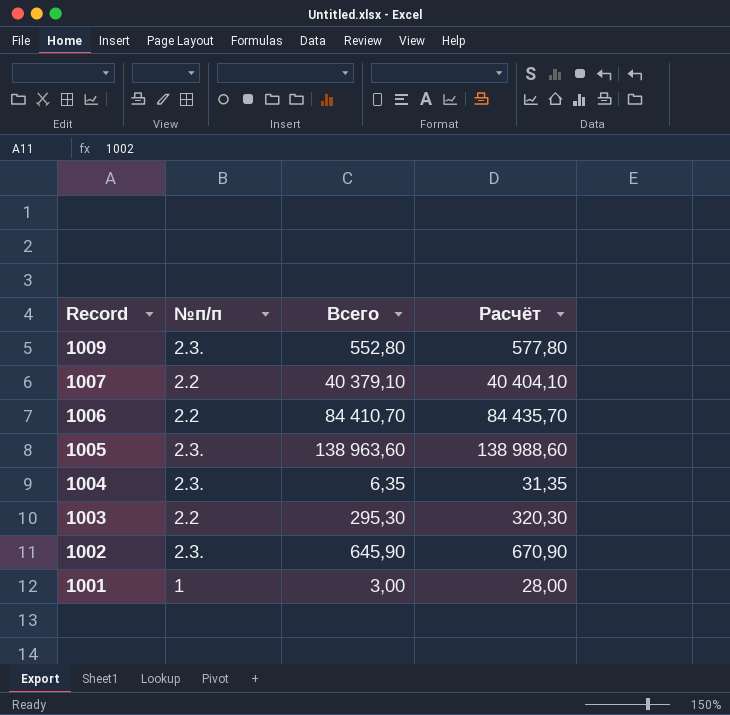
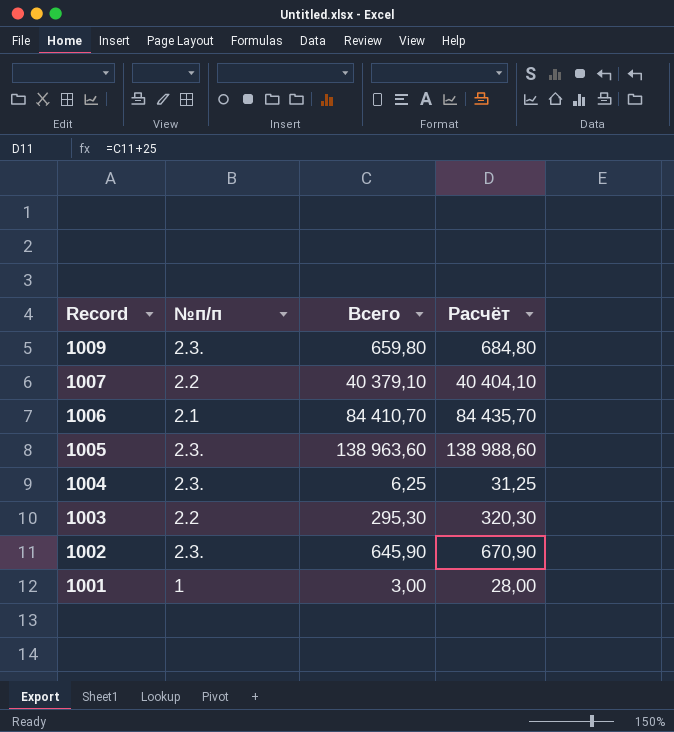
1009 | Всего: 552,80 -> 659,80
1009 | Расчёт: 577,80 -> 684,80
1006 | №п/п: 2.2 -> 2.1
1004 | Всего: 6,35 -> 6,25
1004 | Расчёт: 31,35 -> 31,25

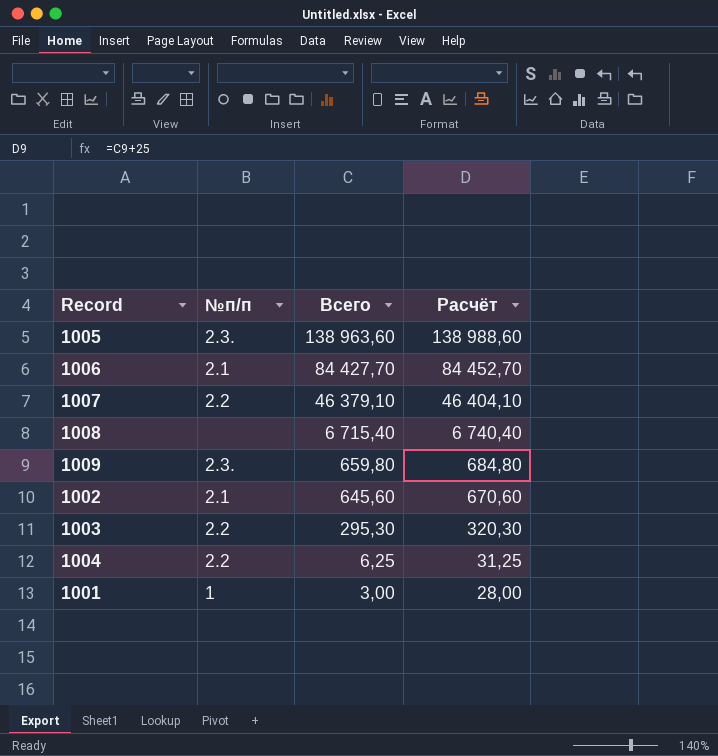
row order: Record descending -> Всего descending
1006 | Всего: 84 410,70 -> 84 427,70
1006 | Расчёт: 84 435,70 -> 84 452,70
1007 | Всего: 40 379,10 -> 46 379,10
1007 | Расчёт: 40 404,10 -> 46 404,10
row 1008: none -> none | 6 715,40 | 6 740,40
1002 | №п/п: 2.3. -> 2.1
1002 | Всего: 645,90 -> 645,60
1002 | Расчёт: 670,90 -> 670,60
1004 | №п/п: 2.3. -> 2.2

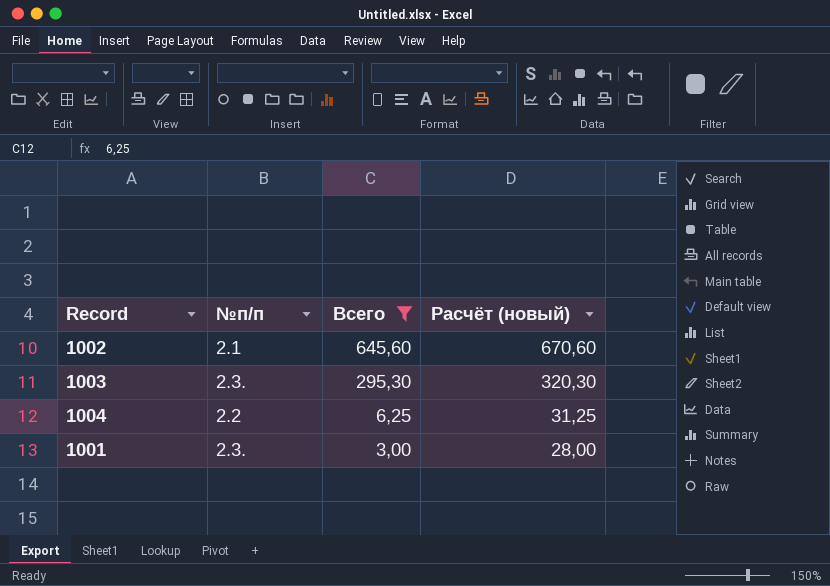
filter: none -> Всего <= 645,60
column name: Расчёт -> Расчёт (новый)
1003 | №п/п: 2.2 -> 2.3.
1001 | №п/п: 1 -> 2.3.

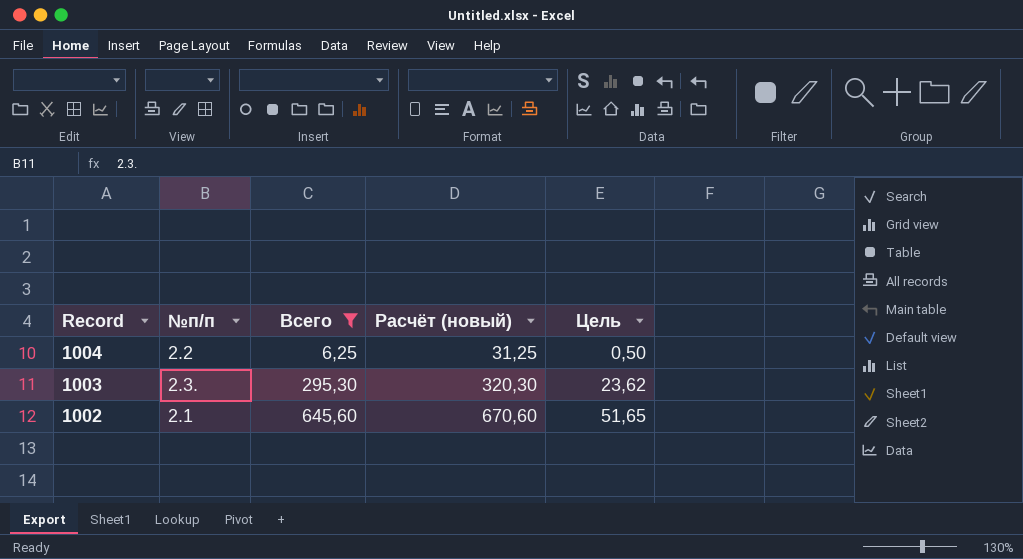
row order: Всего descending -> Record descending
column Цель | formula: none -> [Всего] * 0,08
row 1001: 2.3. | 3,00 | 28,00 -> none

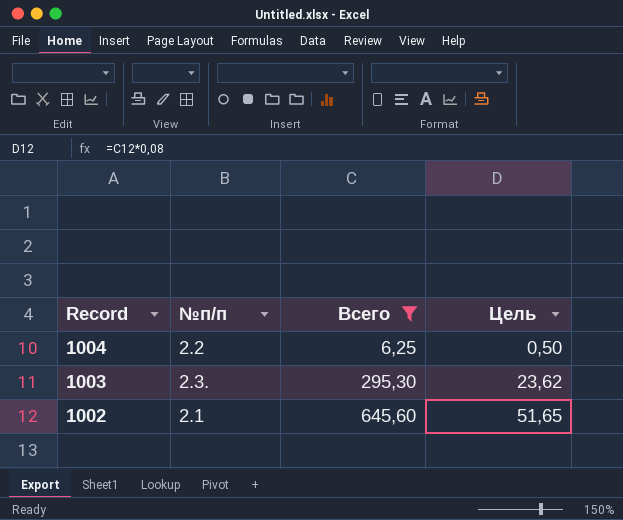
column Расчёт (новый) | formula: [Всего] + 25 -> none

